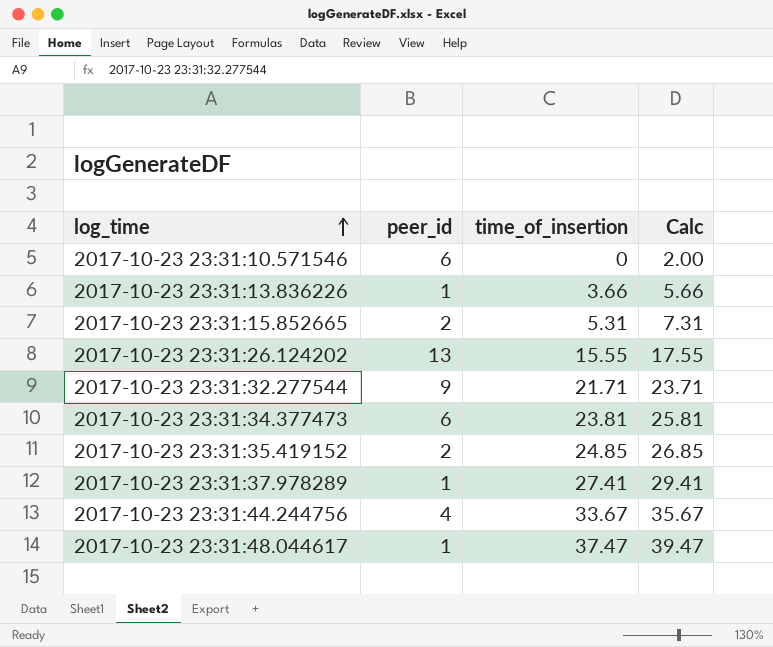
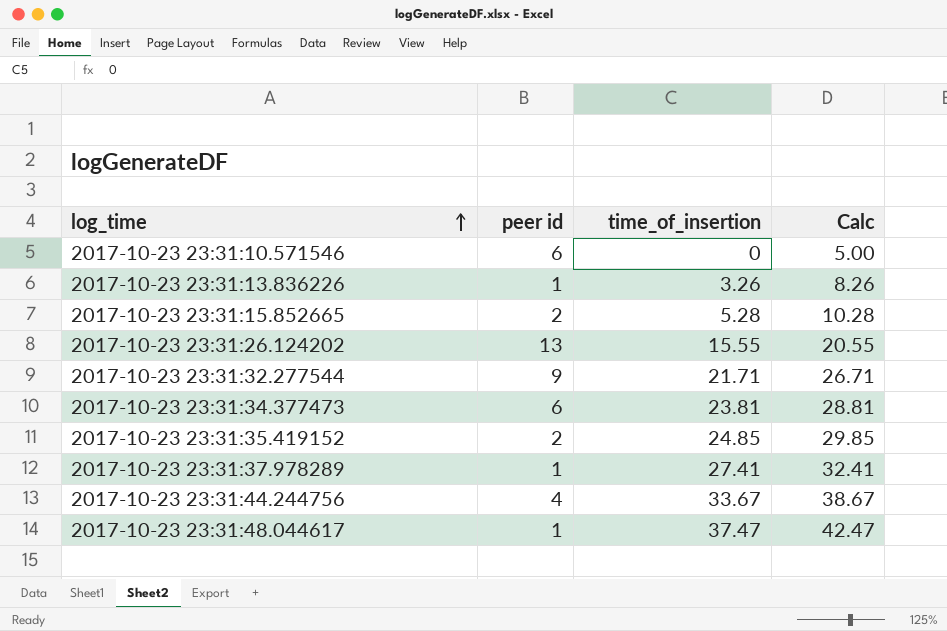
column name: peer_id -> peer id
column Calc | formula: [time_of_insertion] + 2 -> [time_of_insertion] + 5
2017-10-23 23:31:13.836226 | time_of_insertion: 3.66 -> 3.26
2017-10-23 23:31:15.852665 | time_of_insertion: 5.31 -> 5.28

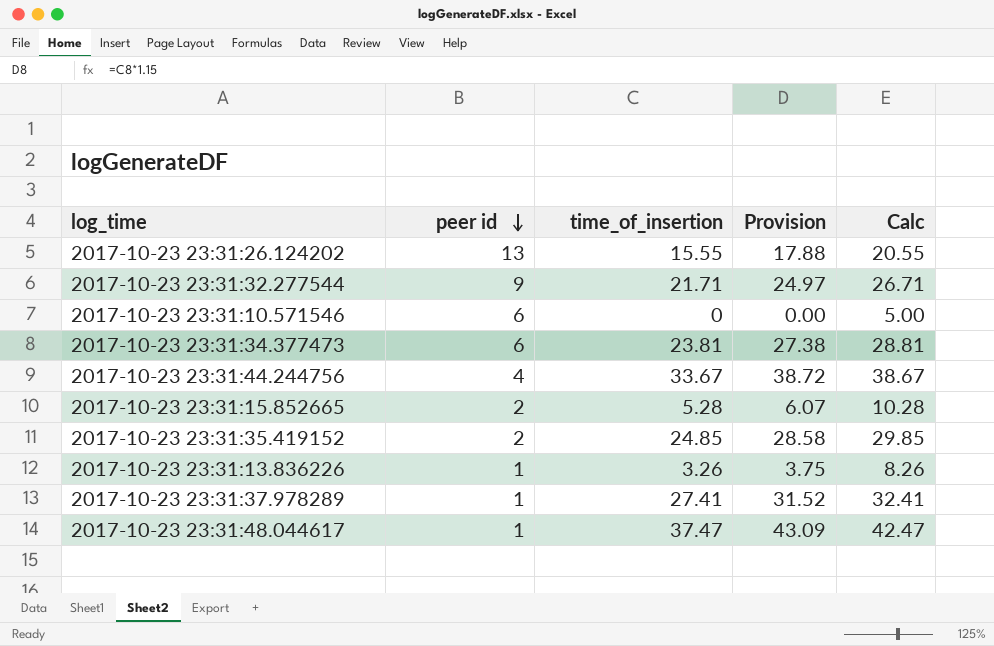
row order: log_time ascending -> peer id descending
column Provision | formula: none -> [time_of_insertion] * 1.15

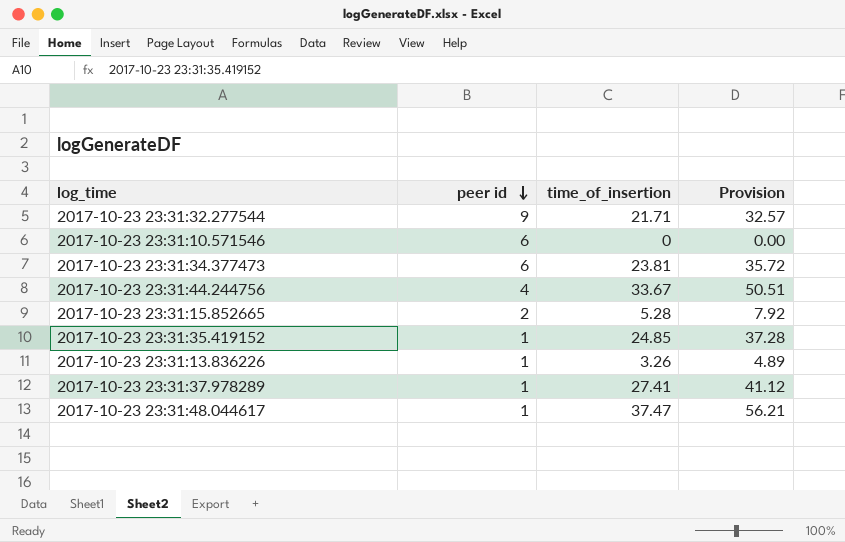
column Calc | formula: [time_of_insertion] + 5 -> none
column Provision | formula: [time_of_insertion] * 1.15 -> [time_of_insertion] * 1.5
row 2017-10-23 23:31:26.124202: 13 | 15.55 | 17.88 | 20.55 -> none
2017-10-23 23:31:35.419152 | peer id: 2 -> 1

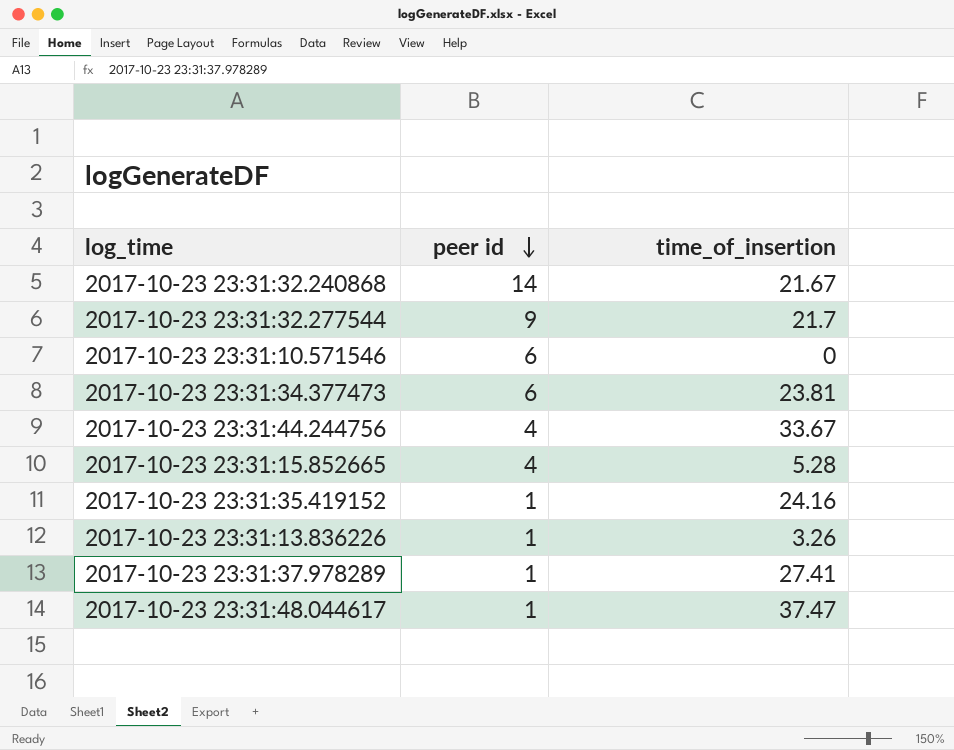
column Provision | formula: [time_of_insertion] * 1.5 -> none
row 2017-10-23 23:31:32.240868: none -> 14 | 21.67
2017-10-23 23:31:32.277544 | time_of_insertion: 21.71 -> 21.7
2017-10-23 23:31:15.852665 | peer id: 2 -> 4
2017-10-23 23:31:35.419152 | time_of_insertion: 24.85 -> 24.16

